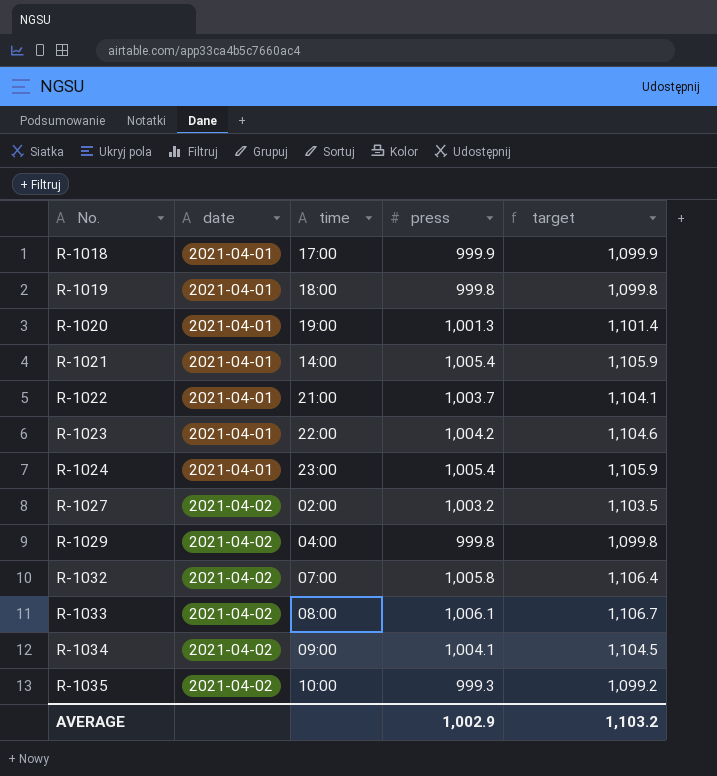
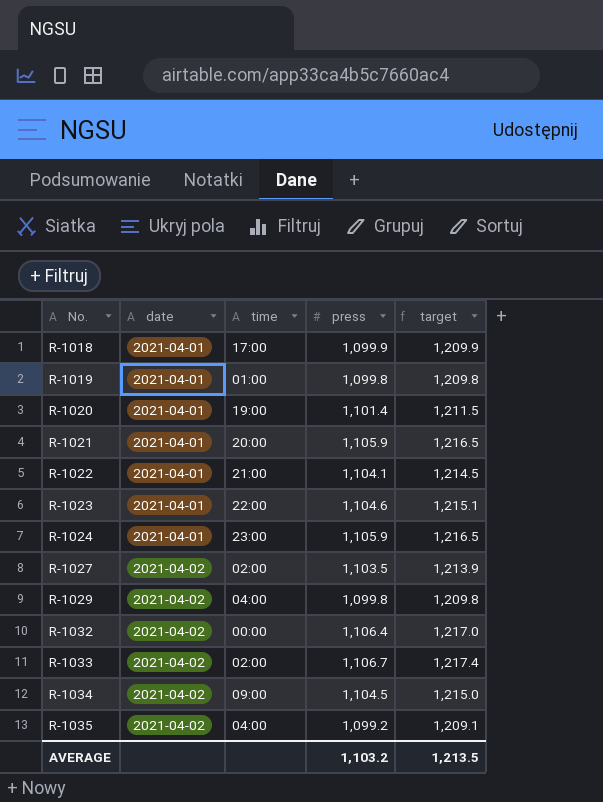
R-1018 | press: 999.9 -> 1,099.9
R-1018 | target: 1,099.9 -> 1,209.9
R-1019 | time: 18:00 -> 01:00
R-1019 | press: 999.8 -> 1,099.8
R-1019 | target: 1,099.8 -> 1,209.8
R-1020 | press: 1,001.3 -> 1,101.4
R-1020 | target: 1,101.4 -> 1,211.5
R-1021 | time: 14:00 -> 20:00
R-1021 | press: 1,005.4 -> 1,105.9
R-1021 | target: 1,105.9 -> 1,216.5
R-1022 | press: 1,003.7 -> 1,104.1
R-1022 | target: 1,104.1 -> 1,214.5
R-1023 | press: 1,004.2 -> 1,104.6
R-1023 | target: 1,104.6 -> 1,215.1
R-1024 | press: 1,005.4 -> 1,105.9
R-1024 | target: 1,105.9 -> 1,216.5
R-1027 | press: 1,003.2 -> 1,103.5
R-1027 | target: 1,103.5 -> 1,213.9
R-1029 | press: 999.8 -> 1,099.8
R-1029 | target: 1,099.8 -> 1,209.8
R-1032 | time: 07:00 -> 00:00
R-1032 | press: 1,005.8 -> 1,106.4
R-1032 | target: 1,106.4 -> 1,217.0
R-1033 | time: 08:00 -> 02:00
R-1033 | press: 1,006.1 -> 1,106.7
R-1033 | target: 1,106.7 -> 1,217.4
R-1034 | press: 1,004.1 -> 1,104.5
R-1034 | target: 1,104.5 -> 1,215.0
R-1035 | time: 10:00 -> 04:00
R-1035 | press: 999.3 -> 1,099.2
R-1035 | target: 1,099.2 -> 1,209.1
AVERAGE | press: 1,002.9 -> 1,103.2
AVERAGE | target: 1,103.2 -> 1,213.5

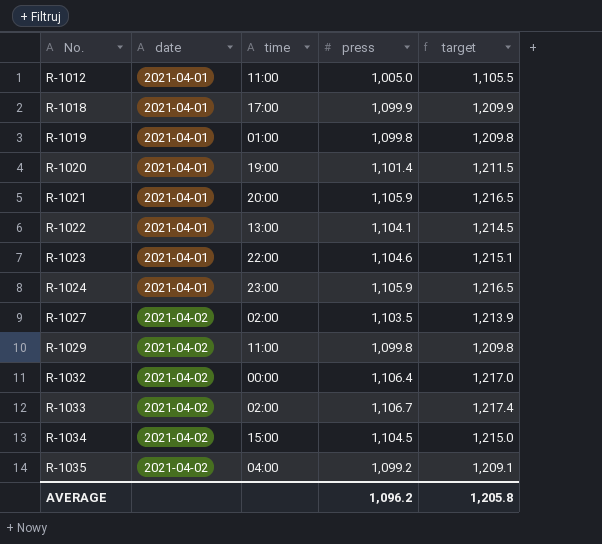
row R-1012: none -> 2021-04-01 | 11:00 | 1,005.0 | 1,105.5
R-1022 | time: 21:00 -> 13:00
R-1029 | time: 04:00 -> 11:00
R-1034 | time: 09:00 -> 15:00
AVERAGE | press: 1,103.2 -> 1,096.2
AVERAGE | target: 1,213.5 -> 1,205.8

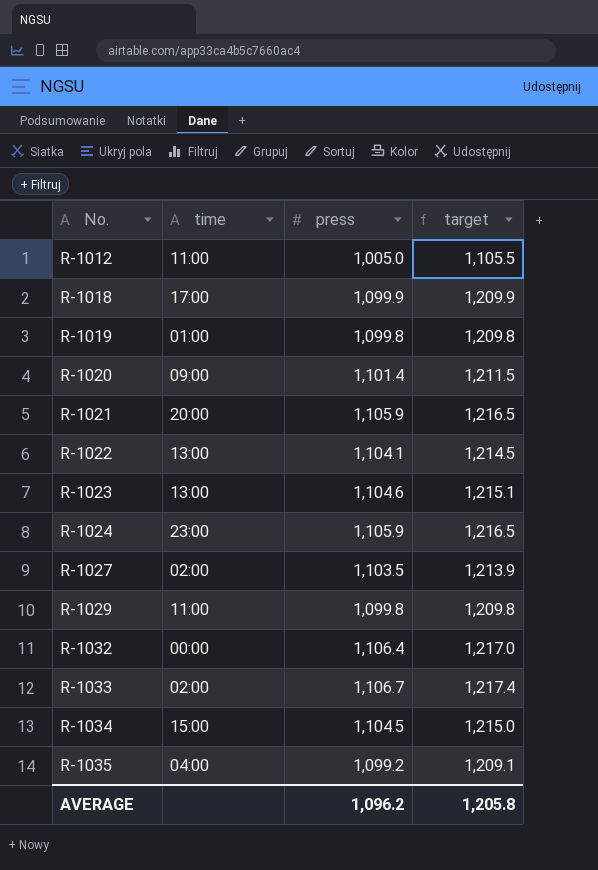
column date | position: 2 -> none
R-1020 | time: 19:00 -> 09:00
R-1023 | time: 22:00 -> 13:00

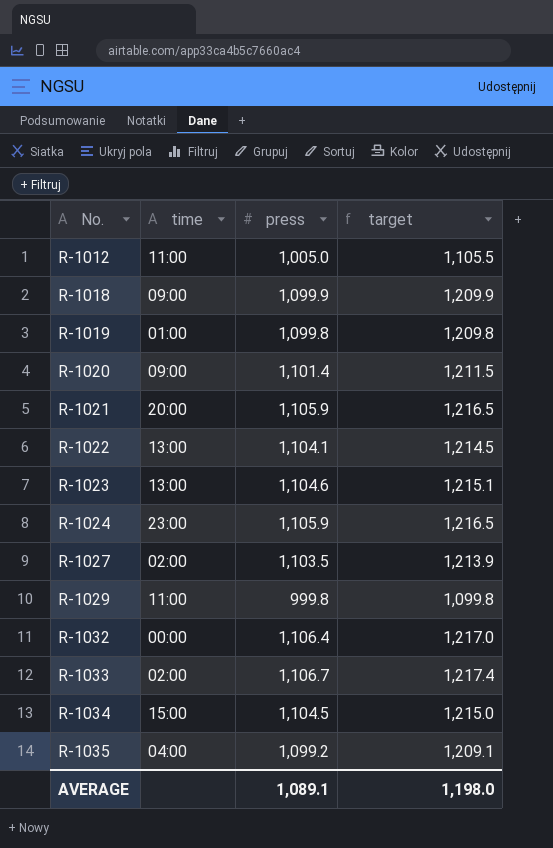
R-1018 | time: 17:00 -> 09:00
R-1029 | press: 1,099.8 -> 999.8
R-1029 | target: 1,209.8 -> 1,099.8
AVERAGE | press: 1,096.2 -> 1,089.1
AVERAGE | target: 1,205.8 -> 1,198.0

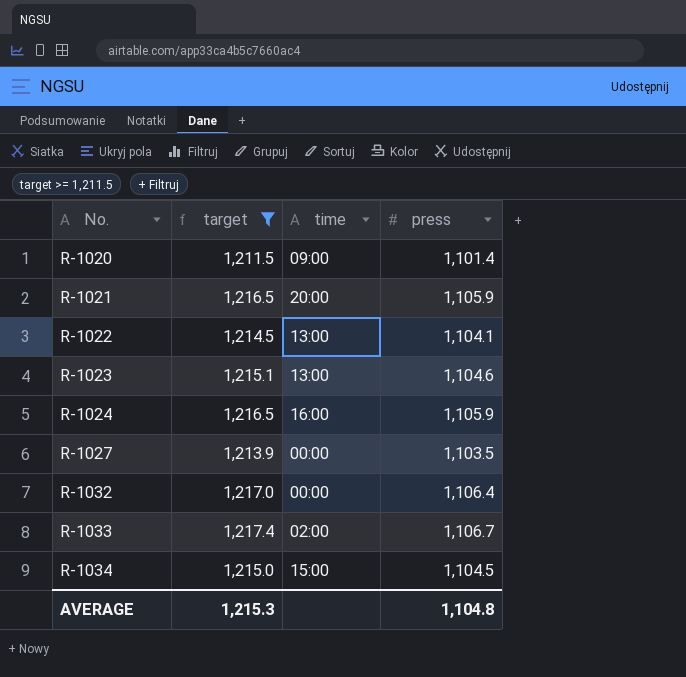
filter: none -> target >= 1,211.5
column target | position: 4 -> 2
R-1024 | time: 23:00 -> 16:00
R-1027 | time: 02:00 -> 00:00
AVERAGE | target: 1,198.0 -> 1,215.3
AVERAGE | press: 1,089.1 -> 1,104.8

